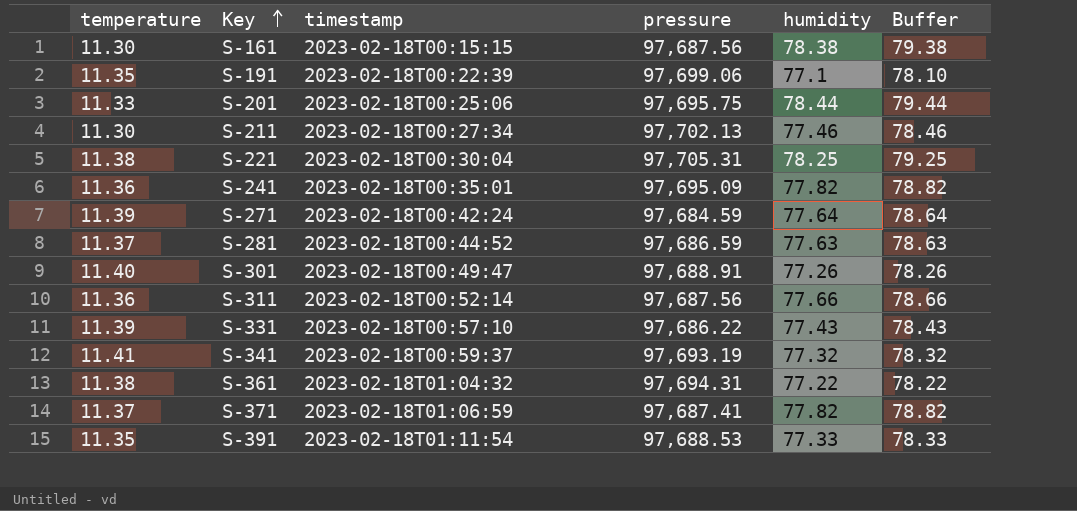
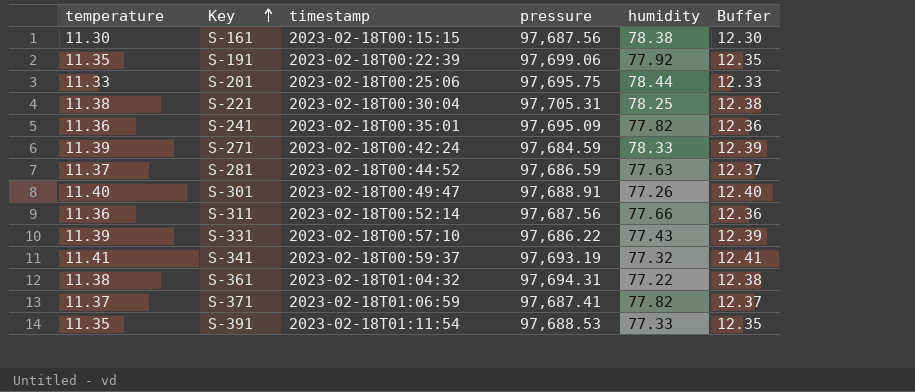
column Buffer | formula: [humidity] + 1 -> [temperature] + 1
row S-211: 11.30 | 2023-02-18T00:27:34 | 97,702.13 | 77.46 | 78.46 -> none
S-191 | humidity: 77.1 -> 77.92
S-271 | humidity: 77.64 -> 78.33

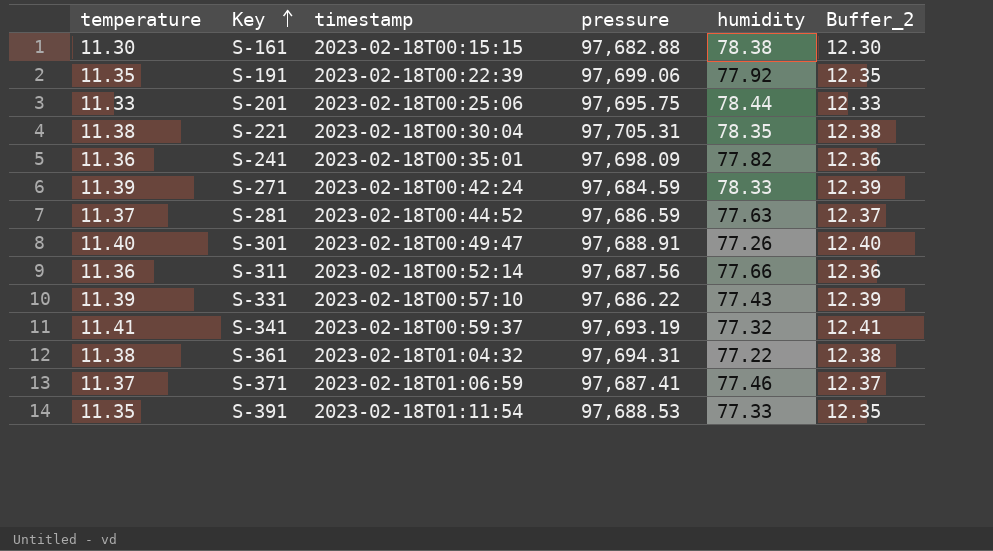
column name: Buffer -> Buffer_2
S-161 | pressure: 97,687.56 -> 97,682.88
S-221 | humidity: 78.25 -> 78.35
S-241 | pressure: 97,695.09 -> 97,698.09
S-371 | humidity: 77.82 -> 77.46

